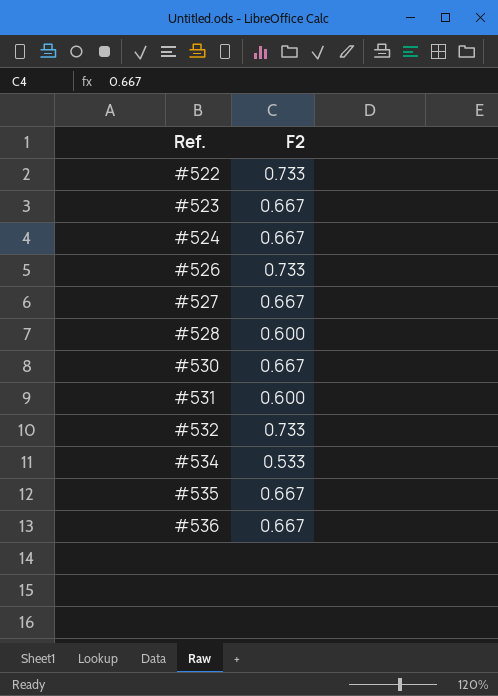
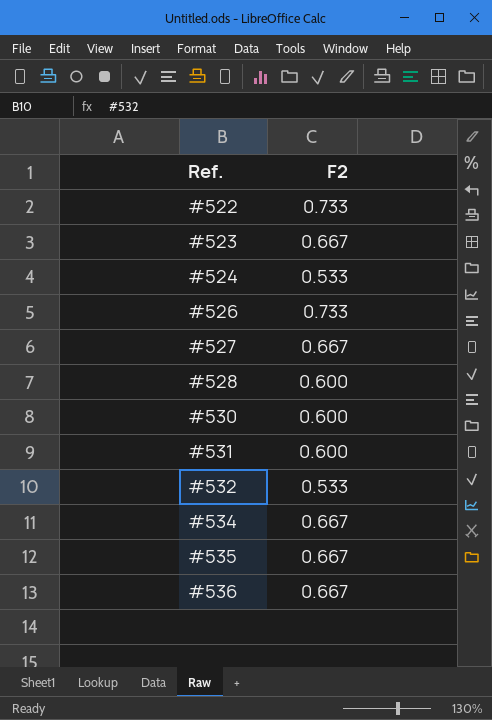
#524 | F2: 0.667 -> 0.533
#530 | F2: 0.667 -> 0.600
#532 | F2: 0.733 -> 0.533
#534 | F2: 0.533 -> 0.667

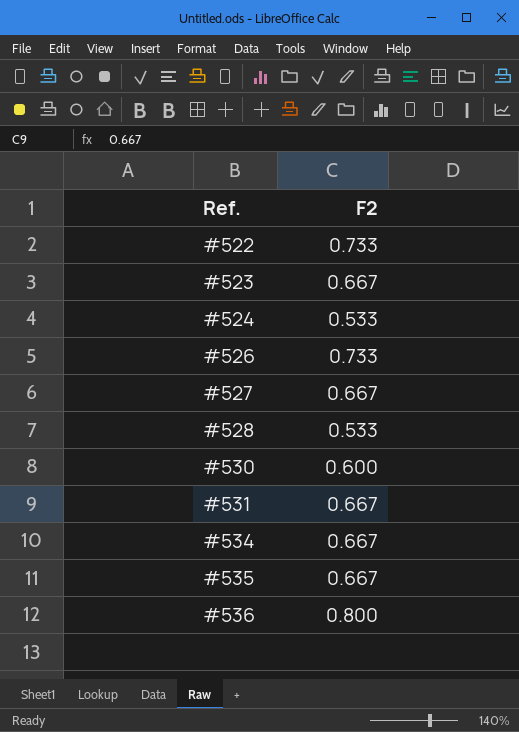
row #532: 0.533 -> none
#528 | F2: 0.600 -> 0.533
#531 | F2: 0.600 -> 0.667
#536 | F2: 0.667 -> 0.800

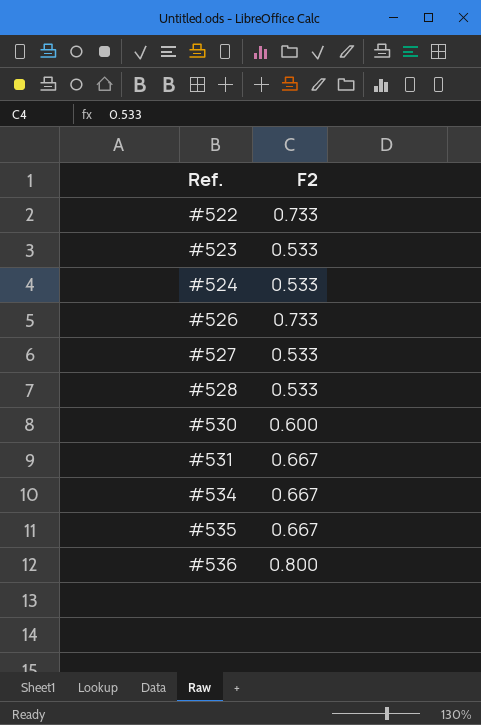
#523 | F2: 0.667 -> 0.533
#527 | F2: 0.667 -> 0.533

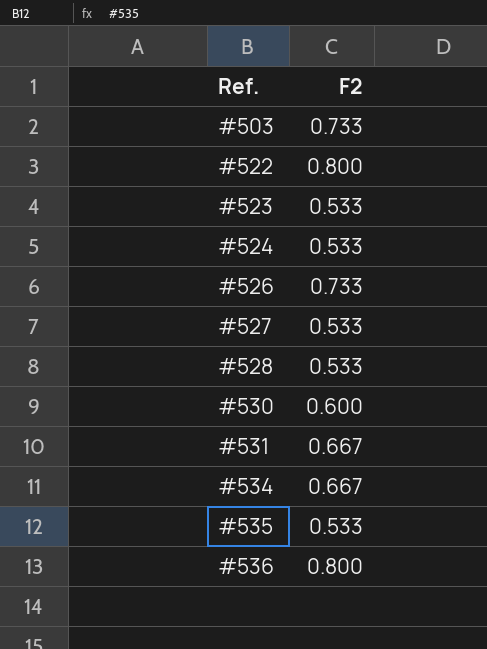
row #503: none -> 0.733
#522 | F2: 0.733 -> 0.800
#535 | F2: 0.667 -> 0.533

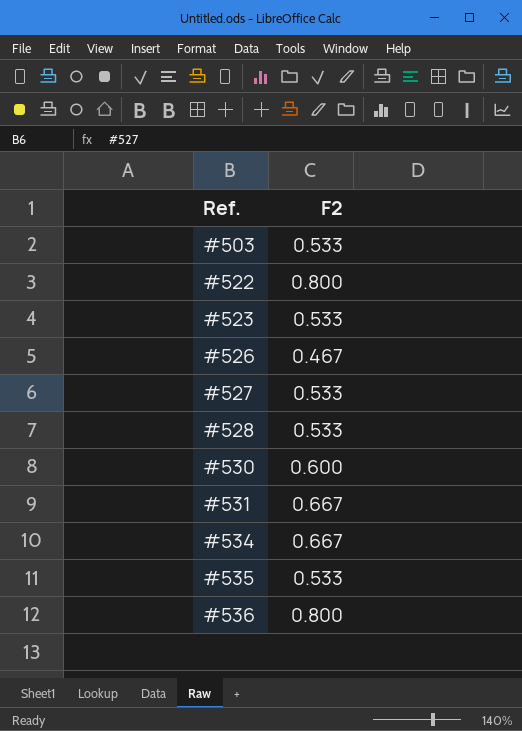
row #524: 0.533 -> none
#503 | F2: 0.733 -> 0.533
#526 | F2: 0.733 -> 0.467

